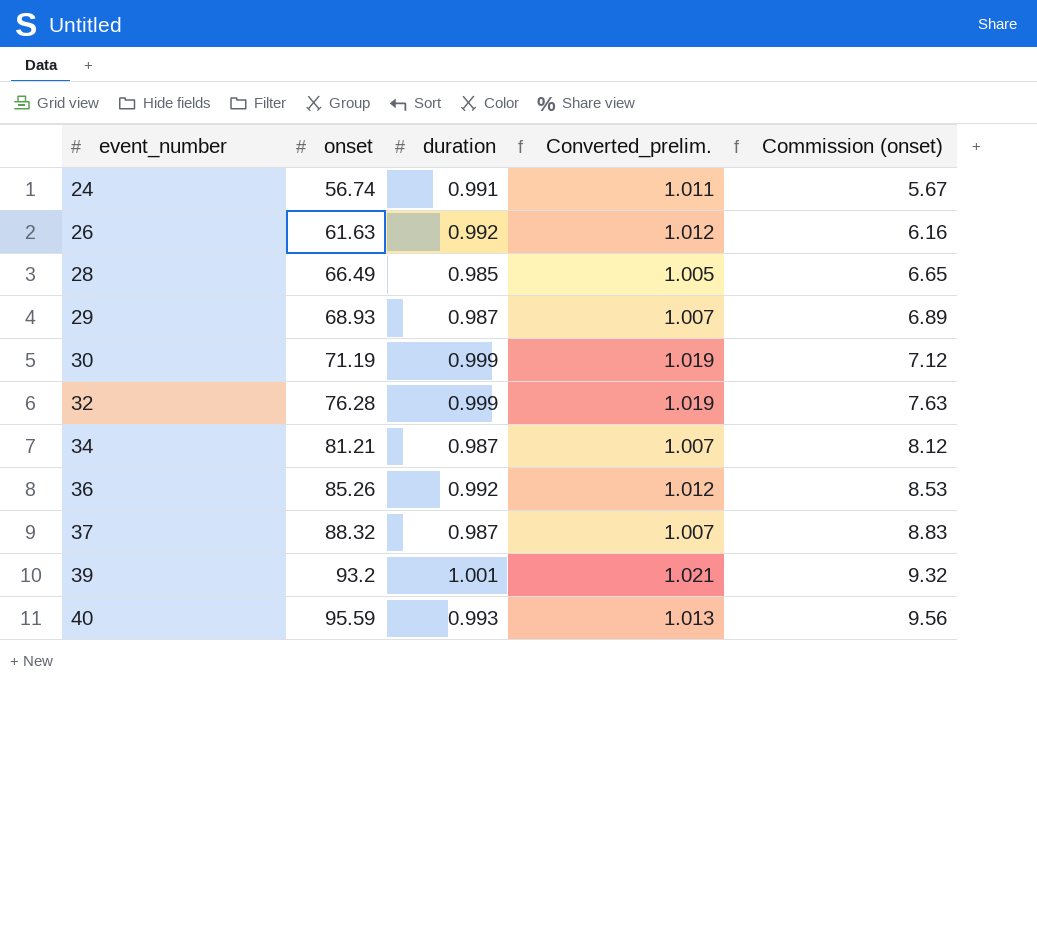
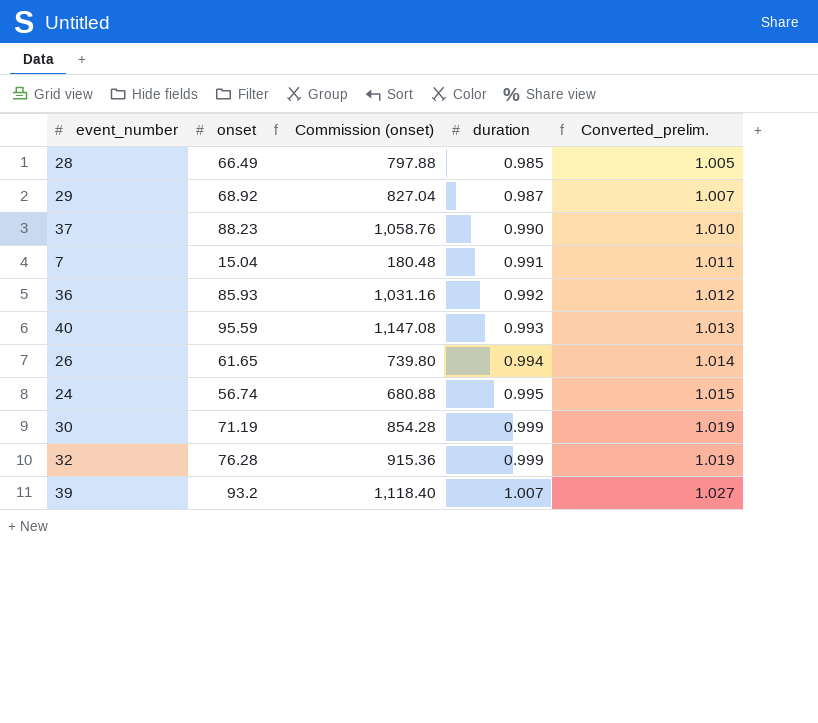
row order: event_number ascending -> duration ascending
column Commission (onset) | formula: [onset] * 0.1 -> [onset] * 12
column Commission (onset) | position: 5 -> 3
row 34: 81.21 | 0.987 | 1.007 | 8.12 -> none
29 | onset: 68.93 -> 68.92
37 | onset: 88.32 -> 88.23
37 | duration: 0.987 -> 0.990
37 | Converted_prelim.: 1.007 -> 1.010
row 7: none -> 15.04 | 180.48 | 0.991 | 1.011
36 | onset: 85.26 -> 85.93
26 | onset: 61.63 -> 61.65
26 | duration: 0.992 -> 0.994
26 | Converted_prelim.: 1.012 -> 1.014
24 | duration: 0.991 -> 0.995
24 | Converted_prelim.: 1.011 -> 1.015
39 | duration: 1.001 -> 1.007
39 | Converted_prelim.: 1.021 -> 1.027

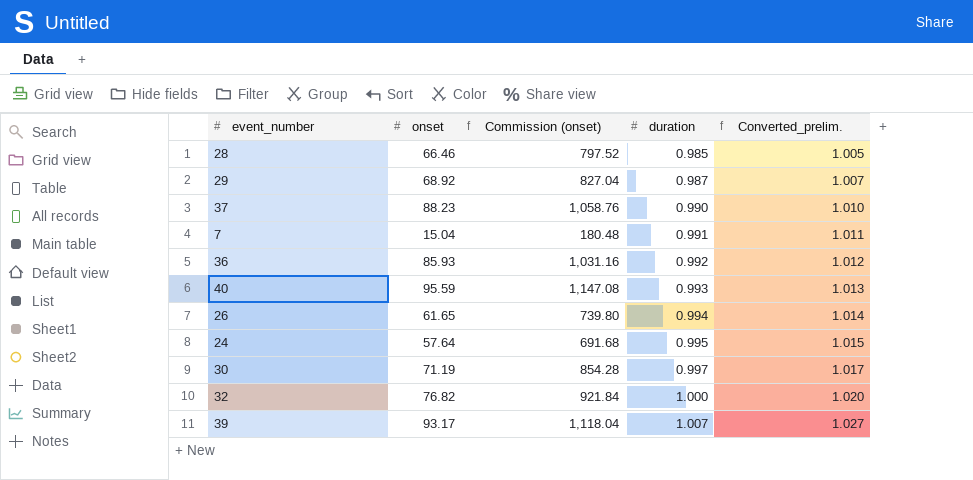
28 | onset: 66.49 -> 66.46
28 | Commission (onset): 797.88 -> 797.52
24 | onset: 56.74 -> 57.64
24 | Commission (onset): 680.88 -> 691.68
30 | duration: 0.999 -> 0.997
30 | Converted_prelim.: 1.019 -> 1.017
32 | onset: 76.28 -> 76.82
32 | Commission (onset): 915.36 -> 921.84
32 | duration: 0.999 -> 1.000
32 | Converted_prelim.: 1.019 -> 1.020
39 | onset: 93.2 -> 93.17
39 | Commission (onset): 1,118.40 -> 1,118.04

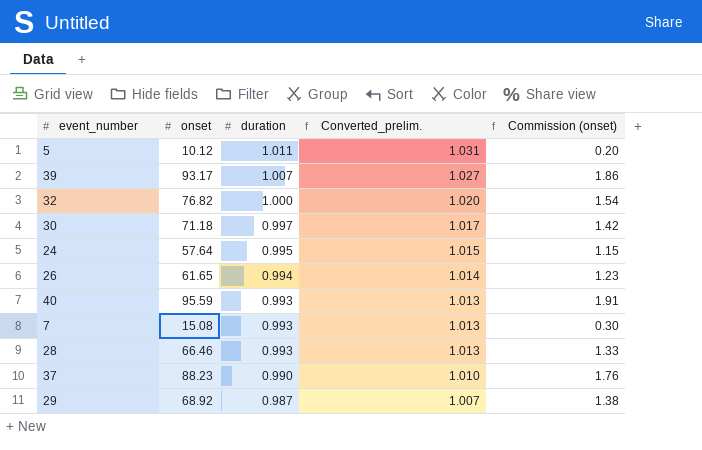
row order: duration ascending -> duration descending
column Commission (onset) | formula: [onset] * 12 -> [onset] * 0.02
column Commission (onset) | position: 3 -> 5
row 36: 85.93 | 1,031.16 | 0.992 | 1.012 -> none
row 5: none -> 10.12 | 1.011 | 1.031 | 0.20
30 | onset: 71.19 -> 71.18
7 | onset: 15.04 -> 15.08
7 | duration: 0.991 -> 0.993
7 | Converted_prelim.: 1.011 -> 1.013
28 | duration: 0.985 -> 0.993
28 | Converted_prelim.: 1.005 -> 1.013

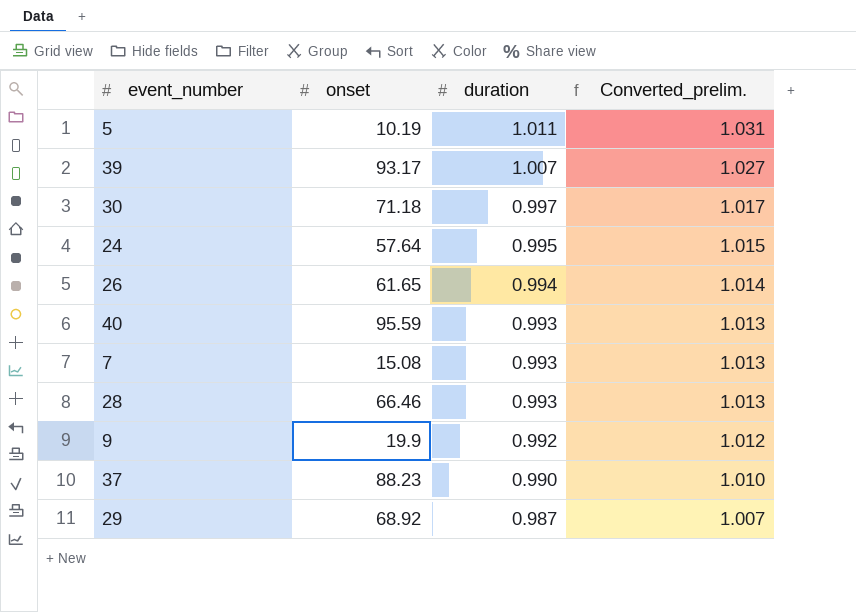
column Commission (onset) | formula: [onset] * 0.02 -> none
row 32: 76.82 | 1.000 | 1.020 | 1.54 -> none
5 | onset: 10.12 -> 10.19
row 9: none -> 19.9 | 0.992 | 1.012

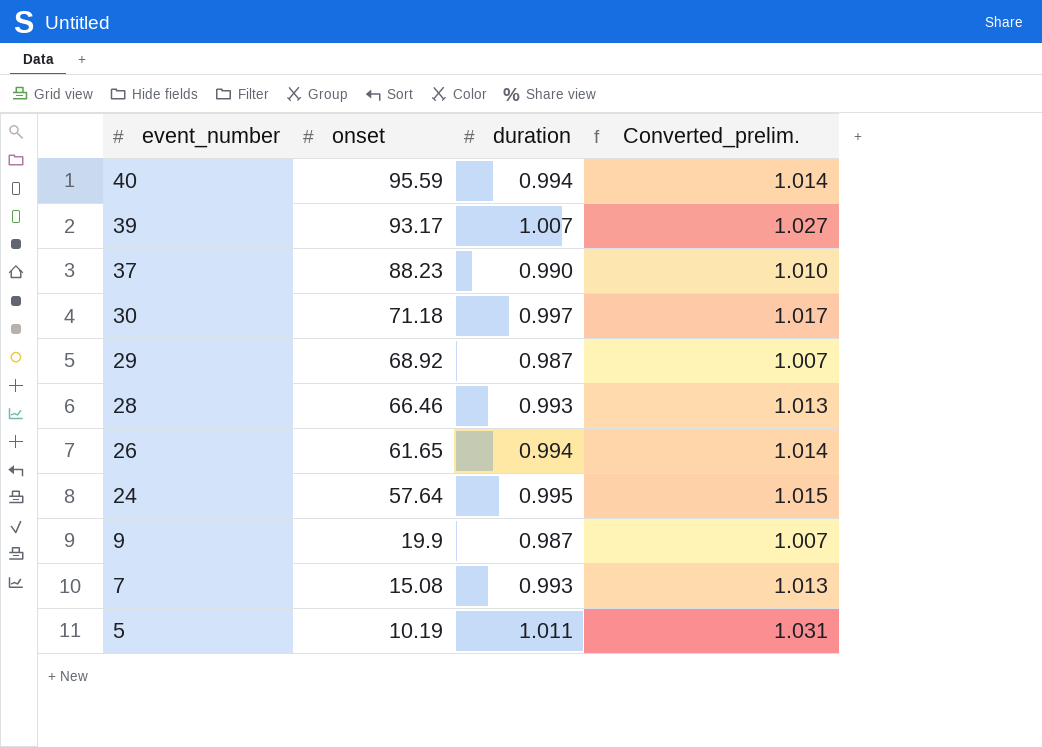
row order: duration descending -> event_number descending
40 | duration: 0.993 -> 0.994
40 | Converted_prelim.: 1.013 -> 1.014
9 | duration: 0.992 -> 0.987
9 | Converted_prelim.: 1.012 -> 1.007

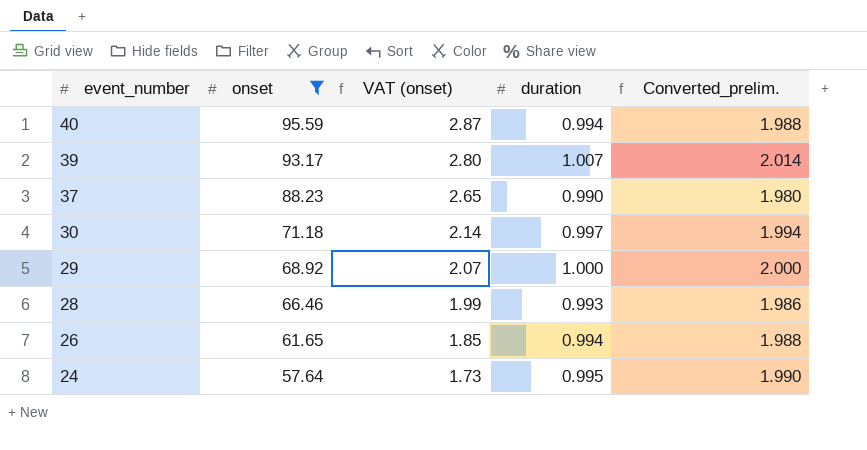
filter: none -> onset >= 57.64
column VAT (onset) | formula: none -> [onset] * 0.03
column Converted_prelim. | formula: [duration] * 1.02 -> [duration] * 2
29 | duration: 0.987 -> 1.000

